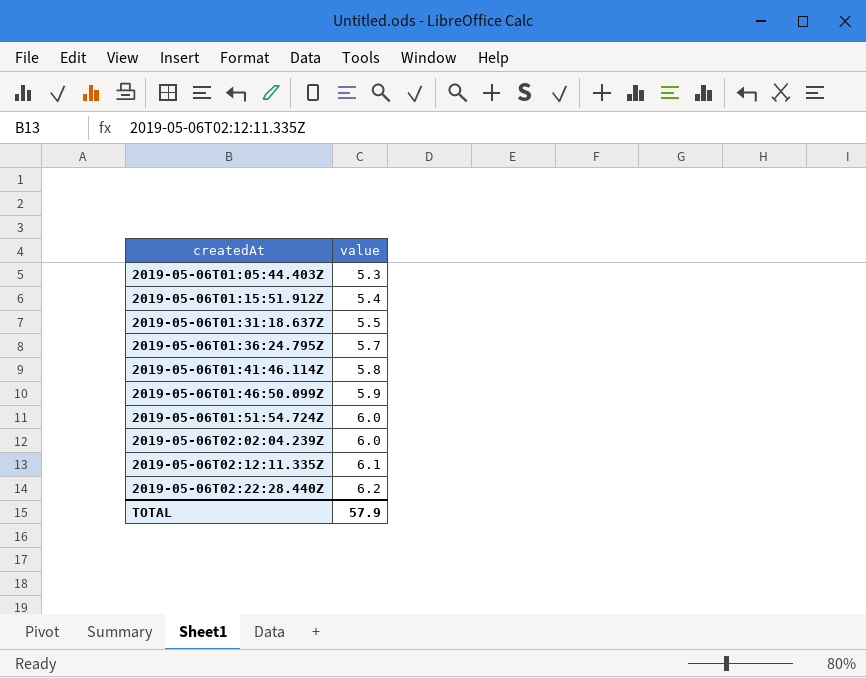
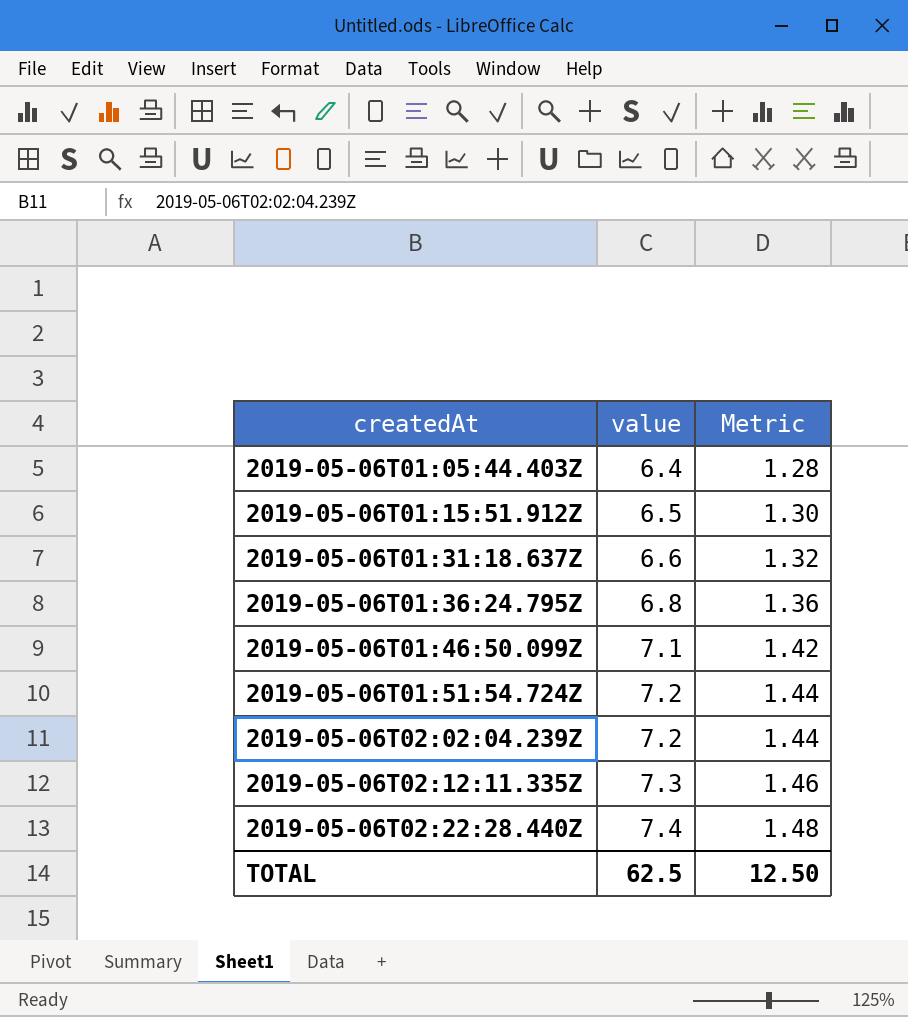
column Metric | formula: none -> [value] * 0.2
row 2019-05-06T01:41:46.114Z: 5.8 -> none
2019-05-06T01:05:44.403Z | value: 5.3 -> 6.4
2019-05-06T01:15:51.912Z | value: 5.4 -> 6.5
2019-05-06T01:31:18.637Z | value: 5.5 -> 6.6
2019-05-06T01:36:24.795Z | value: 5.7 -> 6.8
2019-05-06T01:46:50.099Z | value: 5.9 -> 7.1
2019-05-06T01:51:54.724Z | value: 6.0 -> 7.2
2019-05-06T02:02:04.239Z | value: 6.0 -> 7.2
2019-05-06T02:12:11.335Z | value: 6.1 -> 7.3
2019-05-06T02:22:28.440Z | value: 6.2 -> 7.4
TOTAL | value: 57.9 -> 62.5

